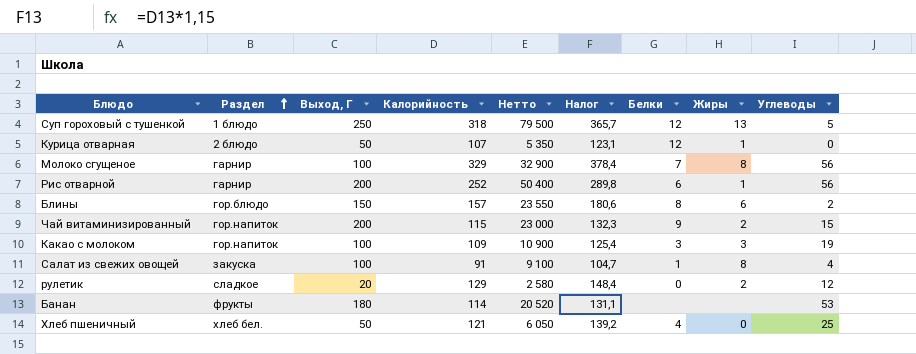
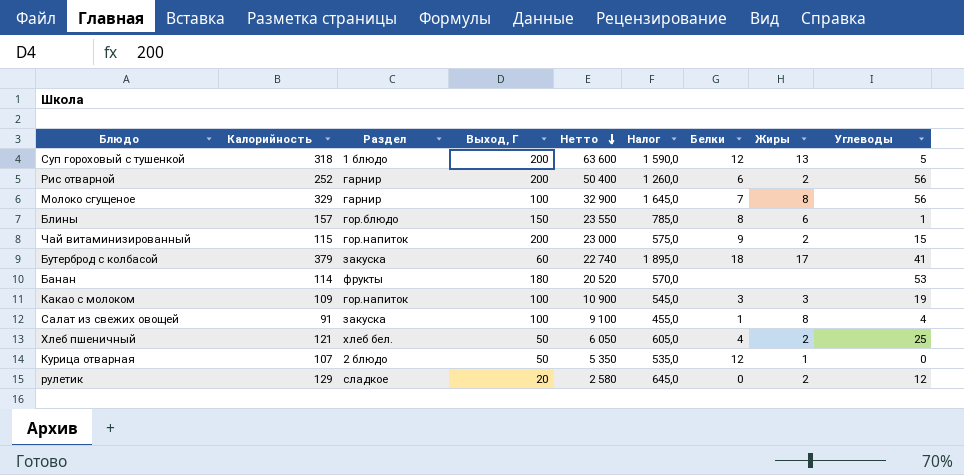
row order: Раздел ascending -> Нетто descending
column Калорийность | position: 4 -> 2
column Налог | formula: [Калорийность] * 1,15 -> [Калорийность] * 5
Суп гороховый с тушенкой | Выход, Г: 250 -> 200
Суп гороховый с тушенкой | Нетто: 79 500 -> 63 600
Рис отварной | Жиры: 1 -> 2
Блины | Углеводы: 2 -> 1
row Бутерброд с колбасой: none -> 379 | закуска | 60 | 22 740 | 1 895,0 | 18 | 17 | 41
Хлеб пшеничный | Жиры: 0 -> 2

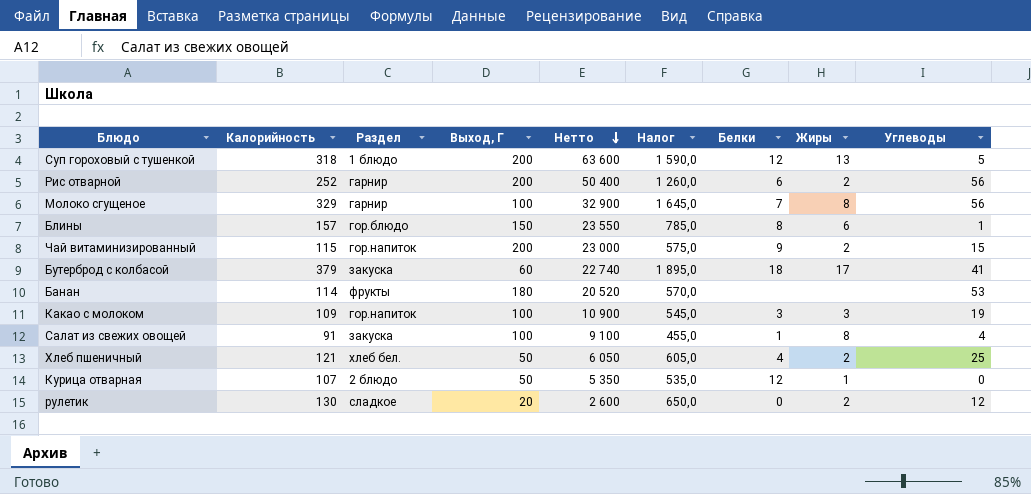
рулетик | Калорийность: 129 -> 130
рулетик | Нетто: 2 580 -> 2 600
рулетик | Налог: 645,0 -> 650,0

